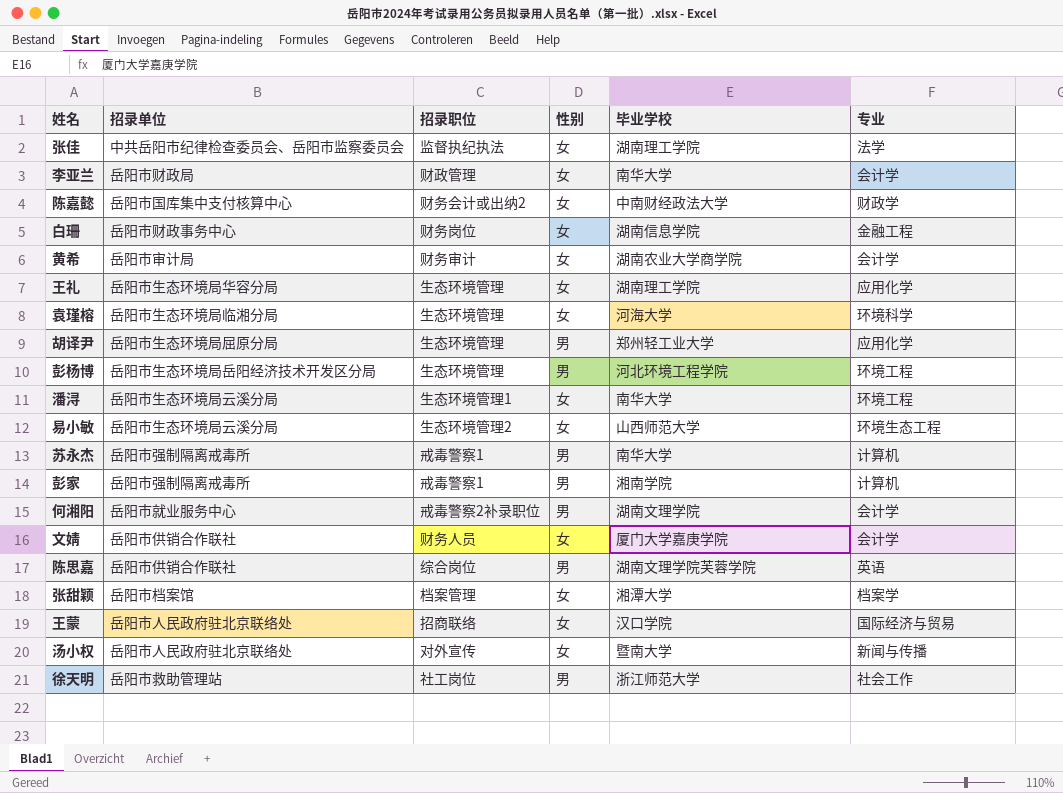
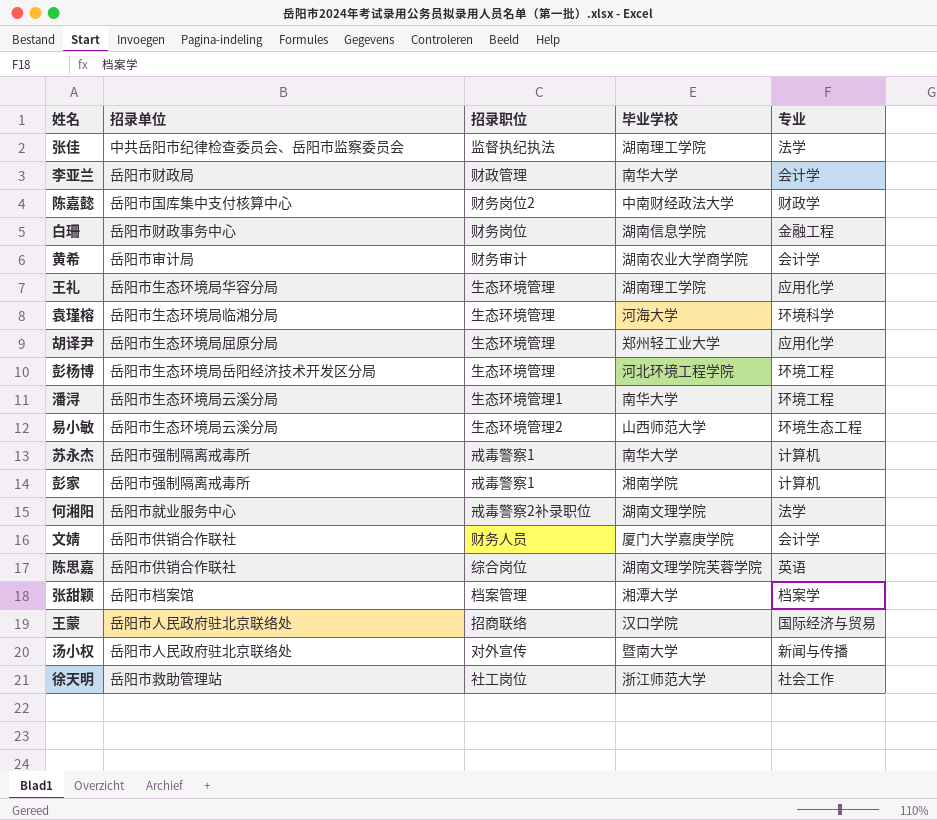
column 性别 | position: 4 -> none
陈嘉懿 | 招录职位: 财务会计或出纳2 -> 财务岗位2
何湘阳 | 专业: 会计学 -> 法学

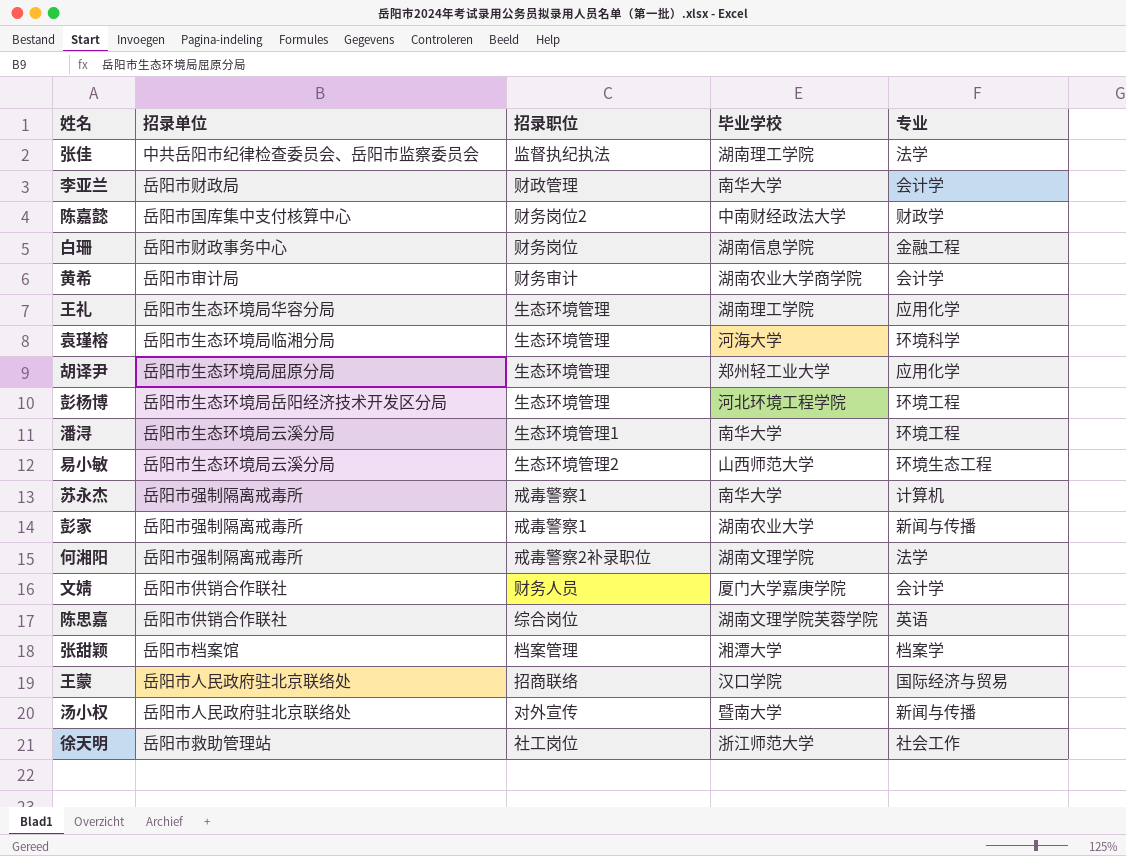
彭家 | 毕业学校: 湘南学院 -> 湖南农业大学
彭家 | 专业: 计算机 -> 新闻与传播
何湘阳 | 招录单位: 岳阳市就业服务中心 -> 岳阳市强制隔离戒毒所

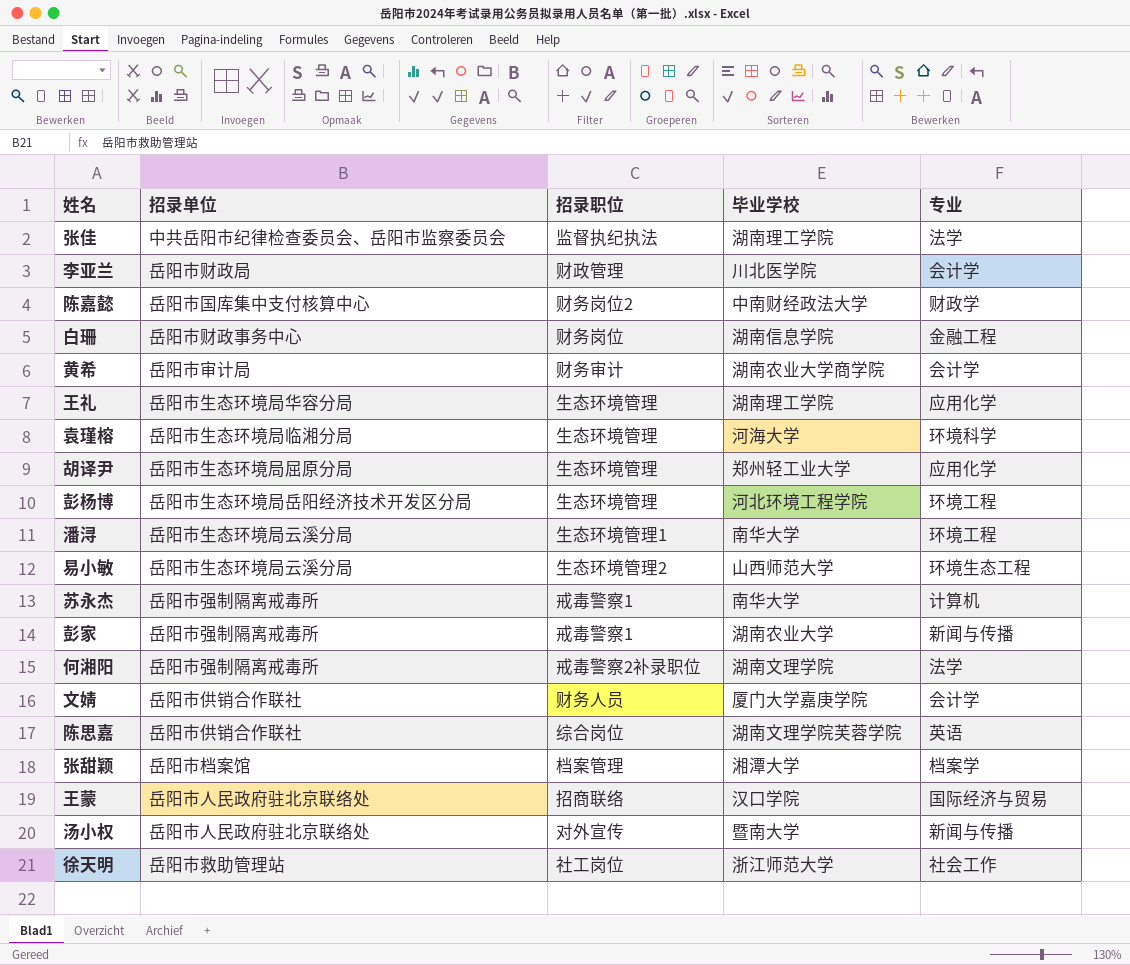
李亚兰 | 毕业学校: 南华大学 -> 川北医学院

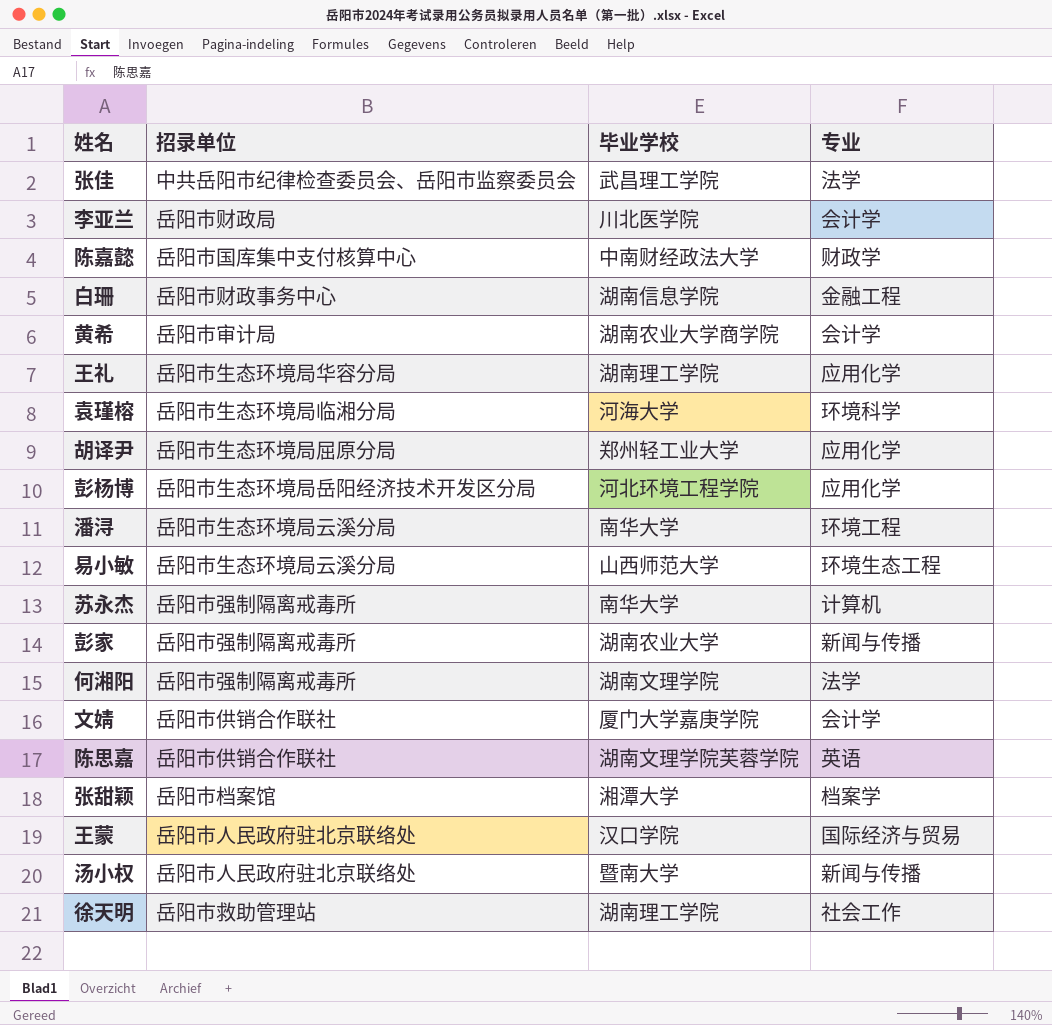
column 招录职位 | position: 3 -> none
张佳 | 毕业学校: 湖南理工学院 -> 武昌理工学院
彭杨博 | 专业: 环境工程 -> 应用化学
徐天明 | 毕业学校: 浙江师范大学 -> 湖南理工学院

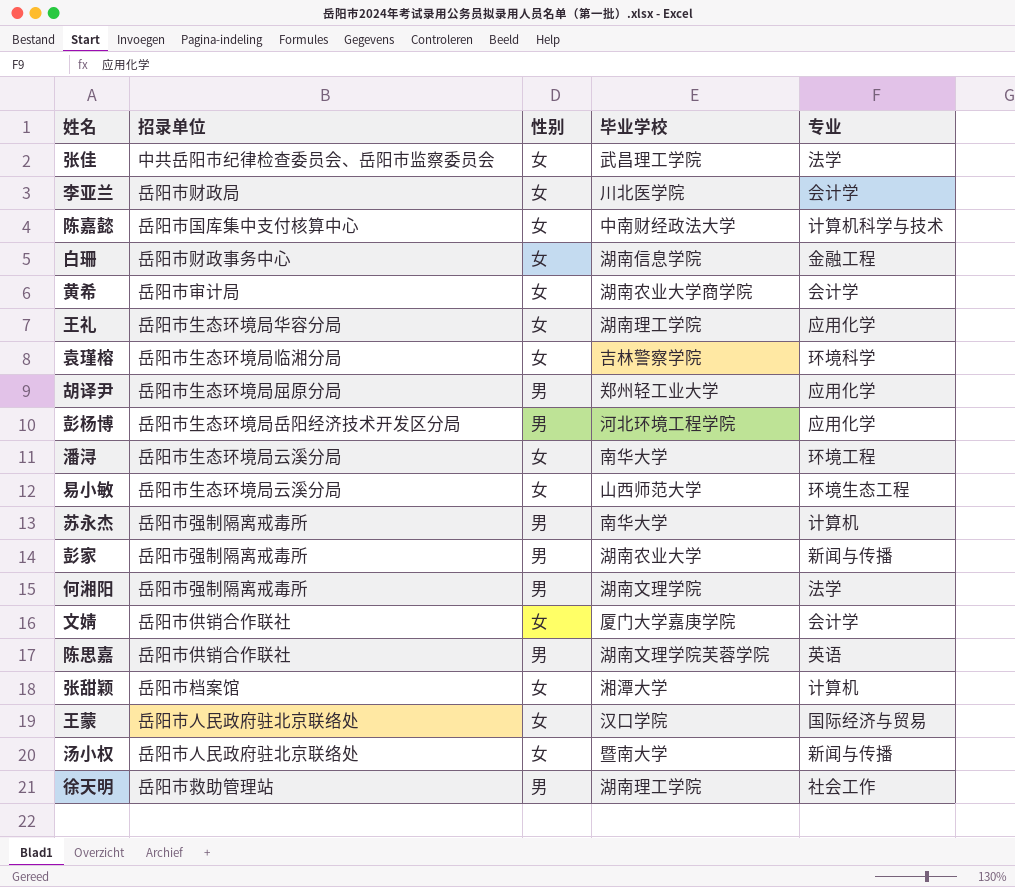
column 性别 | position: none -> 3
陈嘉懿 | 专业: 财政学 -> 计算机科学与技术
袁瑾榕 | 毕业学校: 河海大学 -> 吉林警察学院
张甜颖 | 专业: 档案学 -> 计算机

